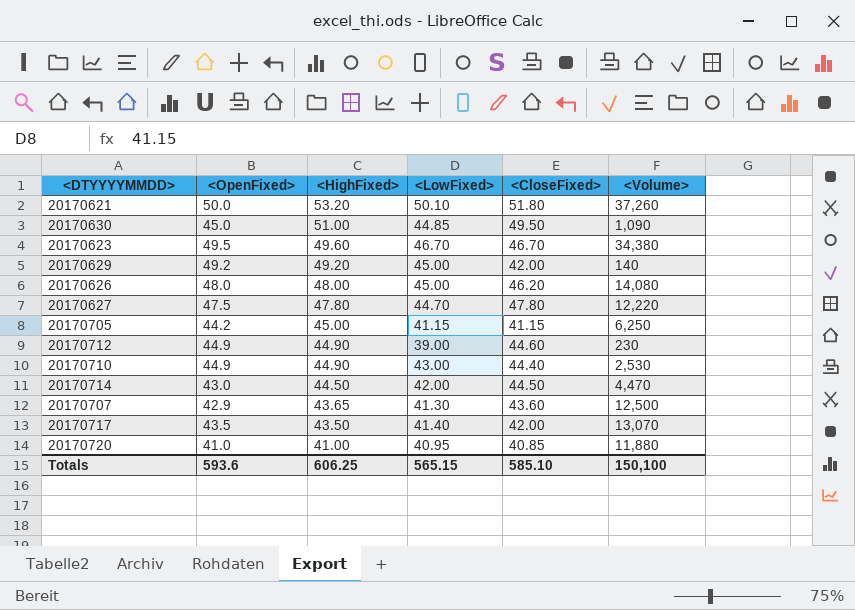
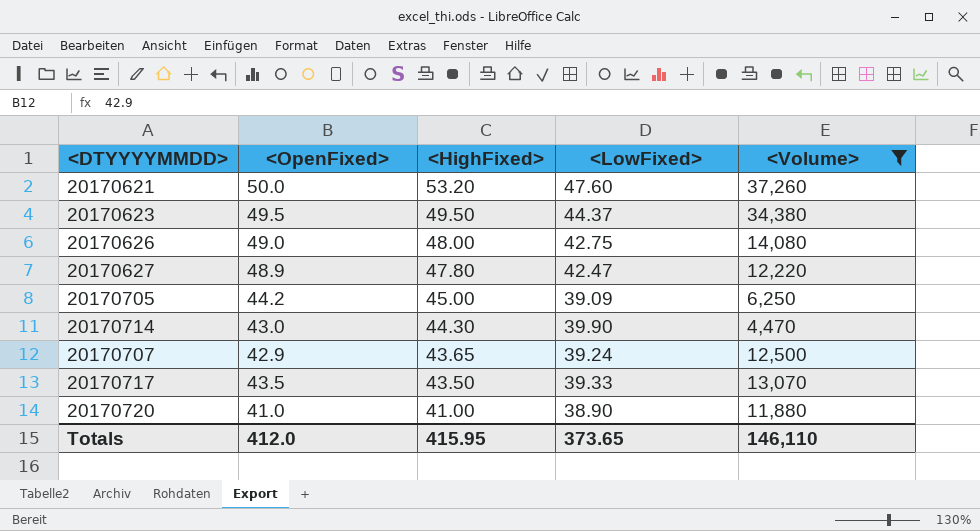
filter: none -> <Volume> >= 4,470
column <CloseFixed> | position: 5 -> none
20170621 | <LowFixed>: 50.10 -> 47.60
20170623 | <HighFixed>: 49.60 -> 49.50
20170623 | <LowFixed>: 46.70 -> 44.37
20170626 | <OpenFixed>: 48.0 -> 49.0
20170626 | <LowFixed>: 45.00 -> 42.75
20170627 | <OpenFixed>: 47.5 -> 48.9
20170627 | <LowFixed>: 44.70 -> 42.47
20170705 | <LowFixed>: 41.15 -> 39.09
20170714 | <HighFixed>: 44.50 -> 44.30
20170714 | <LowFixed>: 42.00 -> 39.90
20170707 | <LowFixed>: 41.30 -> 39.24
20170717 | <LowFixed>: 41.40 -> 39.33
20170720 | <LowFixed>: 40.95 -> 38.90
Totals | <OpenFixed>: 593.6 -> 412.0
Totals | <HighFixed>: 606.25 -> 415.95
Totals | <LowFixed>: 565.15 -> 373.65
Totals | <Volume>: 150,100 -> 146,110

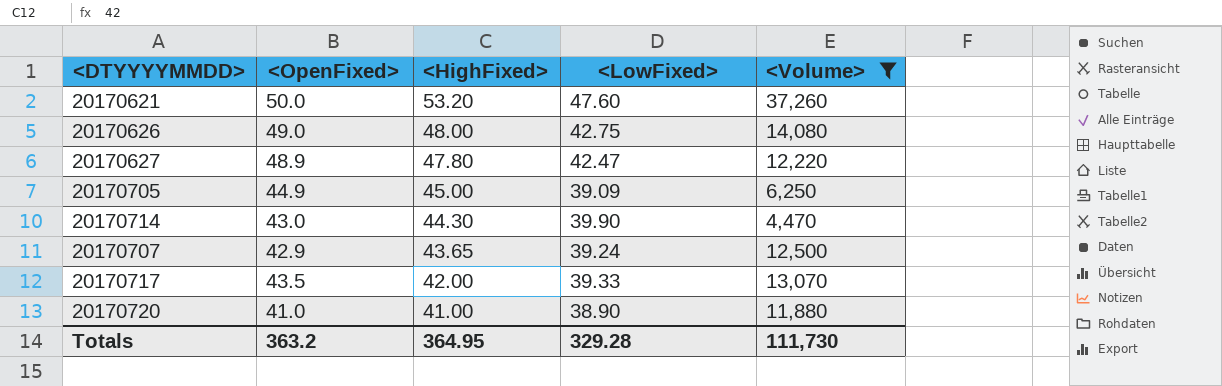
row 20170623: 49.5 | 49.50 | 44.37 | 34,380 -> none
20170705 | <OpenFixed>: 44.2 -> 44.9
20170717 | <HighFixed>: 43.50 -> 42.00
Totals | <OpenFixed>: 412.0 -> 363.2
Totals | <HighFixed>: 415.95 -> 364.95
Totals | <LowFixed>: 373.65 -> 329.28
Totals | <Volume>: 146,110 -> 111,730

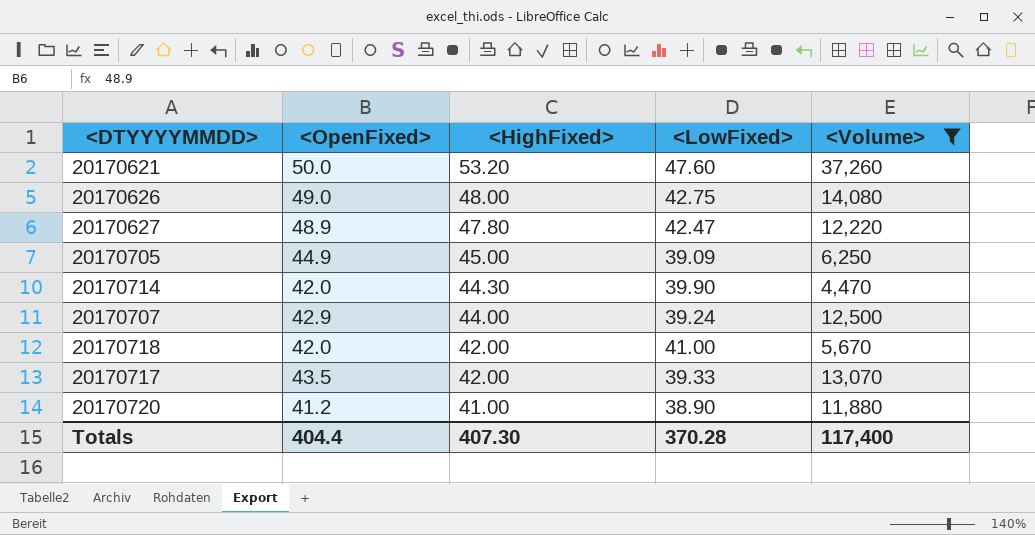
20170714 | <OpenFixed>: 43.0 -> 42.0
20170707 | <HighFixed>: 43.65 -> 44.00
row 20170718: none -> 42.0 | 42.00 | 41.00 | 5,670
20170720 | <OpenFixed>: 41.0 -> 41.2
Totals | <OpenFixed>: 363.2 -> 404.4
Totals | <HighFixed>: 364.95 -> 407.30
Totals | <LowFixed>: 329.28 -> 370.28
Totals | <Volume>: 111,730 -> 117,400

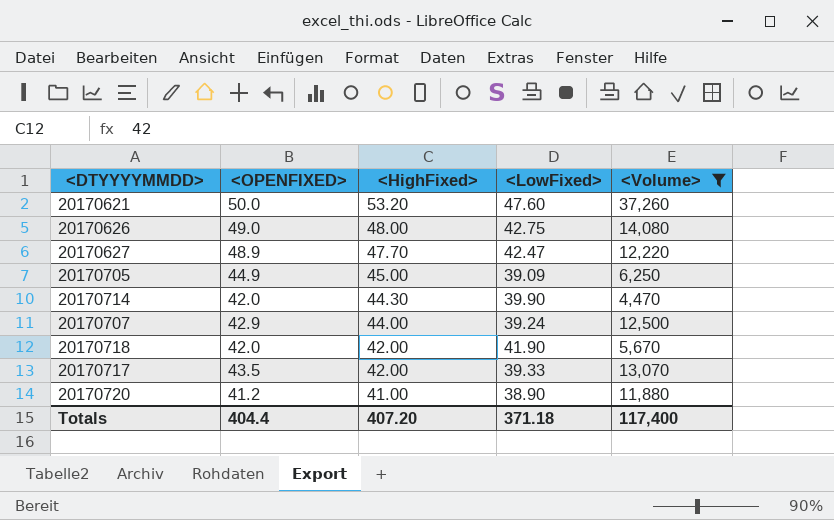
column name: <OpenFixed> -> <OPENFIXED>
20170627 | <HighFixed>: 47.80 -> 47.70
20170718 | <LowFixed>: 41.00 -> 41.90
Totals | <HighFixed>: 407.30 -> 407.20
Totals | <LowFixed>: 370.28 -> 371.18

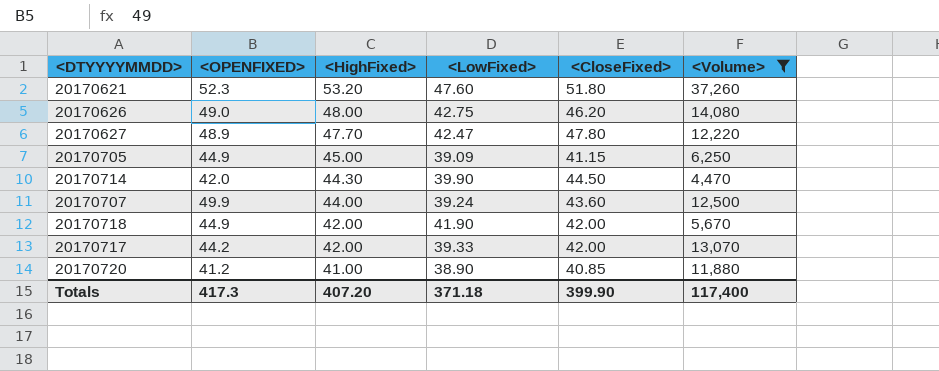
column <CloseFixed> | position: none -> 5
20170621 | <OPENFIXED>: 50.0 -> 52.3
20170707 | <OPENFIXED>: 42.9 -> 49.9
20170718 | <OPENFIXED>: 42.0 -> 44.9
20170717 | <OPENFIXED>: 43.5 -> 44.2
Totals | <OPENFIXED>: 404.4 -> 417.3

